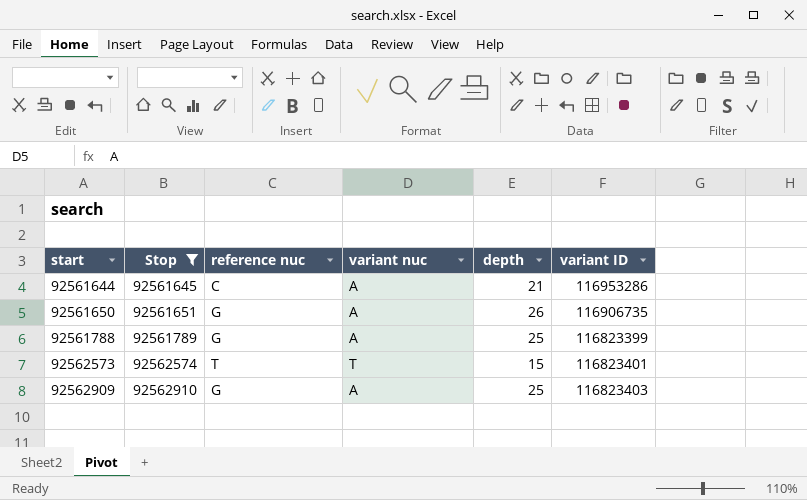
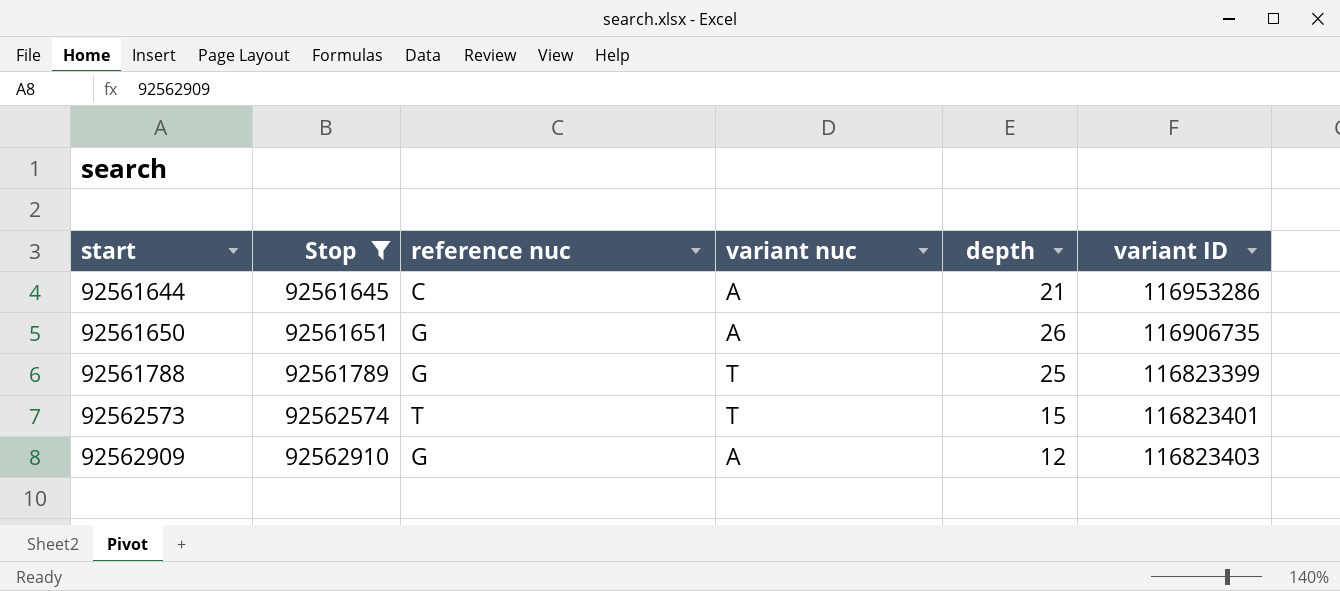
92561788 | variant nuc: A -> T
92562909 | depth: 25 -> 12

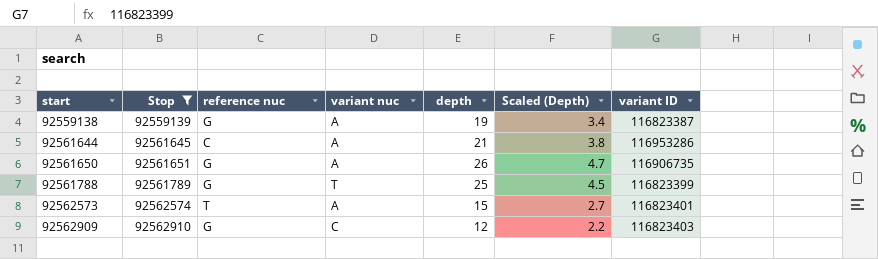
column Scaled (Depth) | formula: none -> [depth] * 0.18
row 92559138: none -> 92559139 | G | A | 19 | 3.4 | 116823387
92562573 | variant nuc: T -> A
92562909 | variant nuc: A -> C

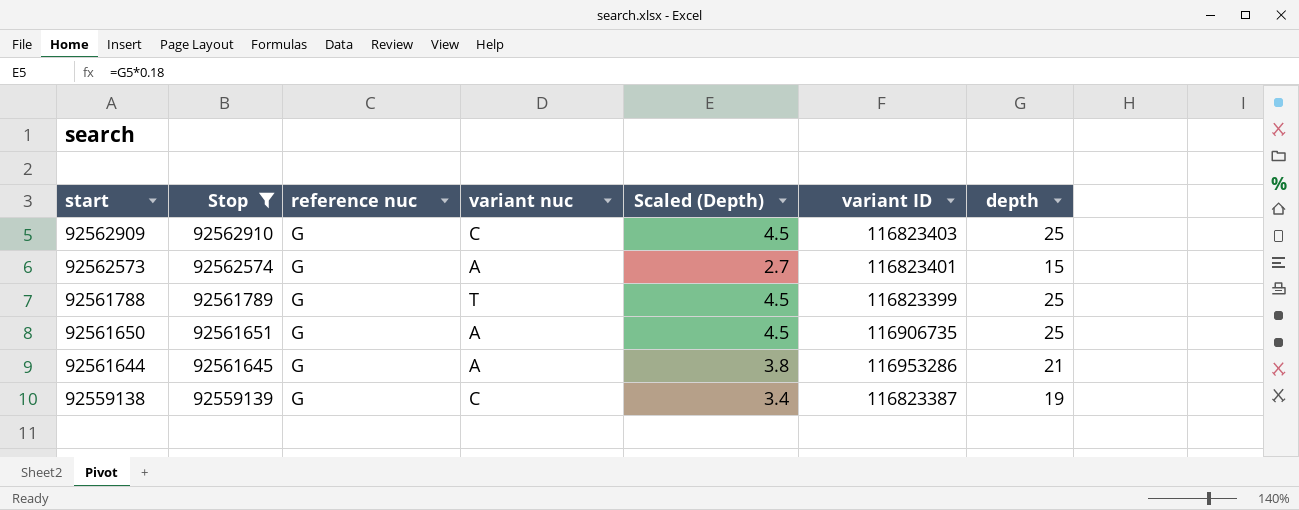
row order: start ascending -> start descending
column depth | position: 5 -> 7
92562909 | Scaled (Depth): 2.2 -> 4.5
92562909 | depth: 12 -> 25
92562573 | reference nuc: T -> G
92561650 | Scaled (Depth): 4.7 -> 4.5
92561650 | depth: 26 -> 25
92561644 | reference nuc: C -> G
92559138 | variant nuc: A -> C

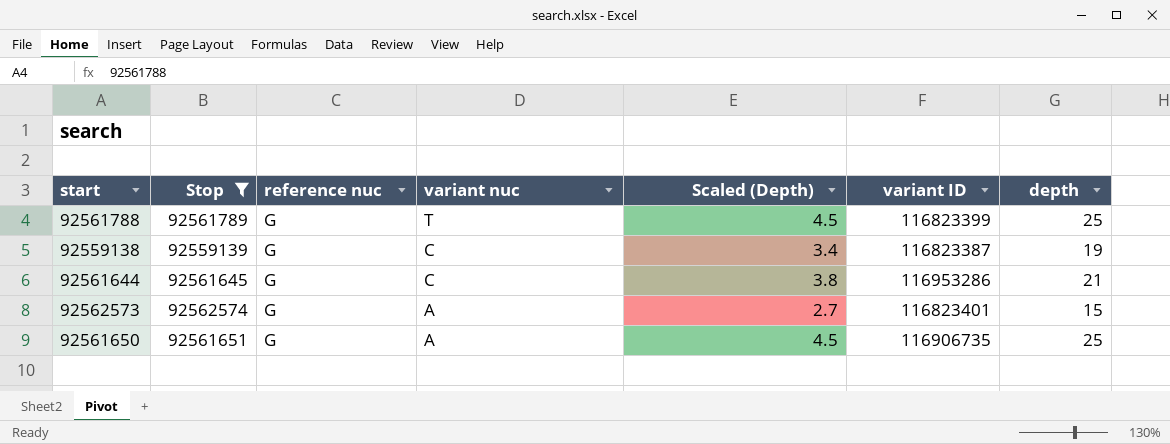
row order: start descending -> variant nuc descending
row 92562909: 92562910 | G | C | 4.5 | 116823403 | 25 -> none
92561644 | variant nuc: A -> C

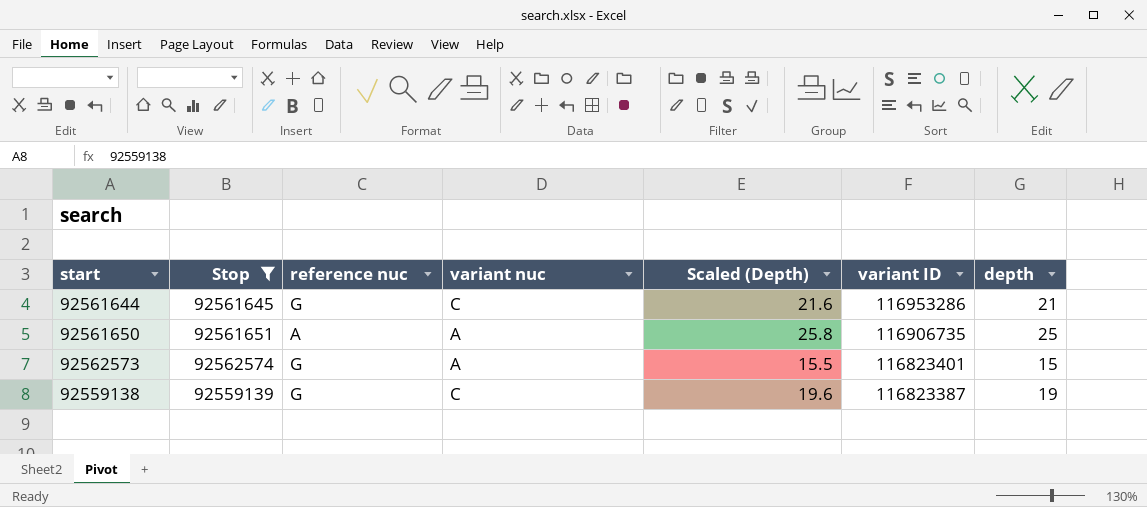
row order: variant nuc descending -> variant ID descending
column Scaled (Depth) | formula: [depth] * 0.18 -> [depth] * 1.03
row 92561788: 92561789 | G | T | 4.5 | 116823399 | 25 -> none
92561650 | reference nuc: G -> A

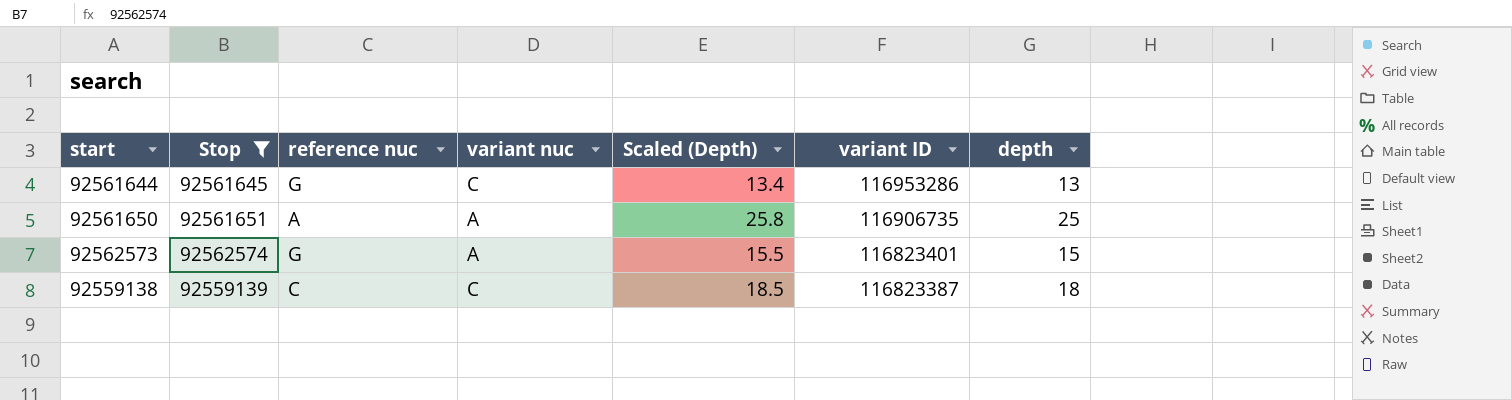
92561644 | Scaled (Depth): 21.6 -> 13.4
92561644 | depth: 21 -> 13
92559138 | reference nuc: G -> C
92559138 | Scaled (Depth): 19.6 -> 18.5
92559138 | depth: 19 -> 18

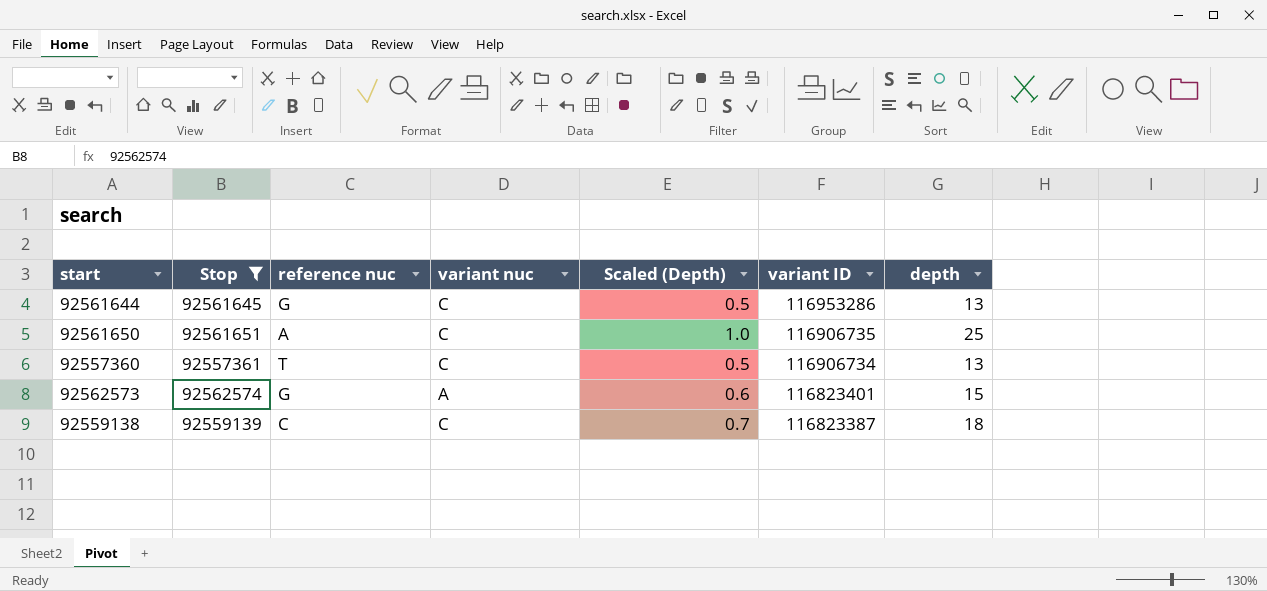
column Scaled (Depth) | formula: [depth] * 1.03 -> [depth] * 0.04
92561650 | variant nuc: A -> C
row 92557360: none -> 92557361 | T | C | 0.5 | 116906734 | 13

